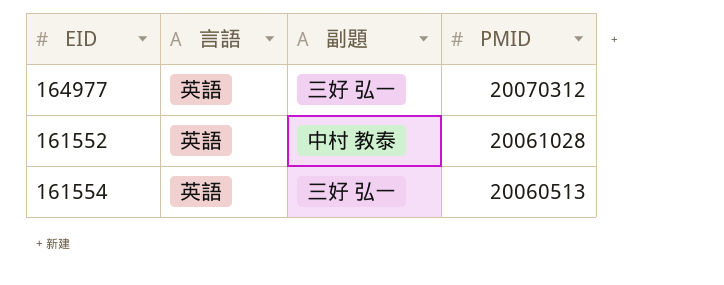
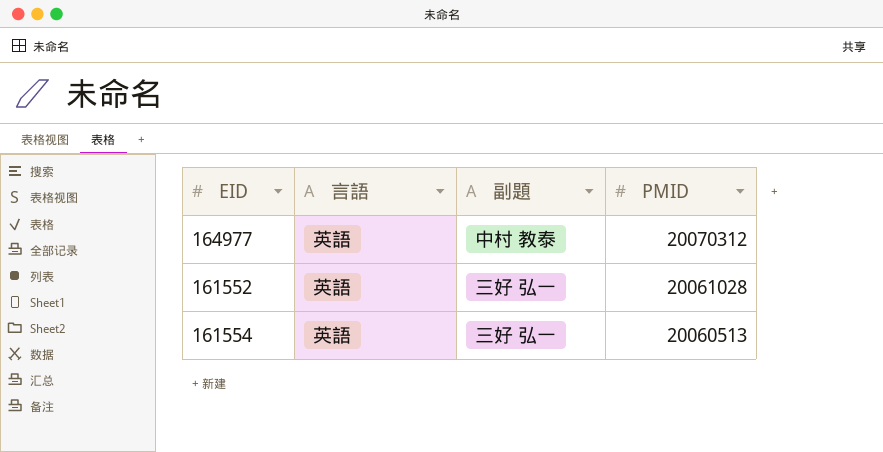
164977 | 副題: 三好 弘一 -> 中村 教泰
161552 | 副題: 中村 教泰 -> 三好 弘一

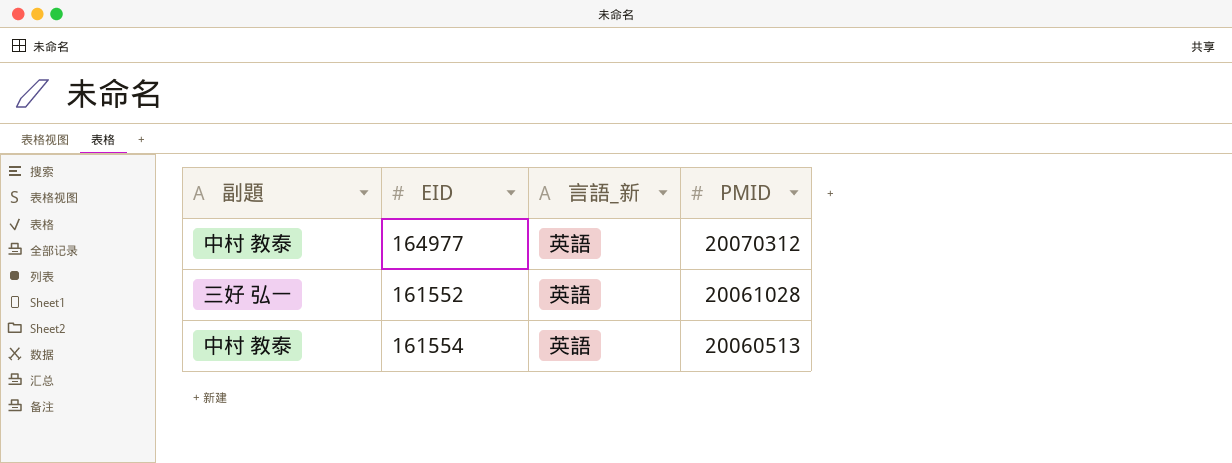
column 副題 | position: 3 -> 1
column name: 言語 -> 言語_新
161554 | 副題: 三好 弘一 -> 中村 教泰

